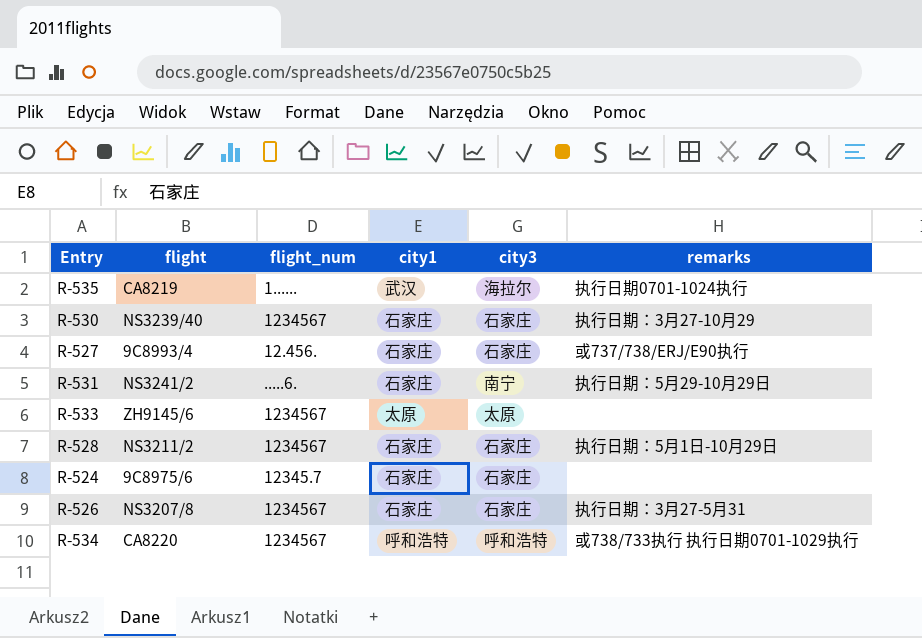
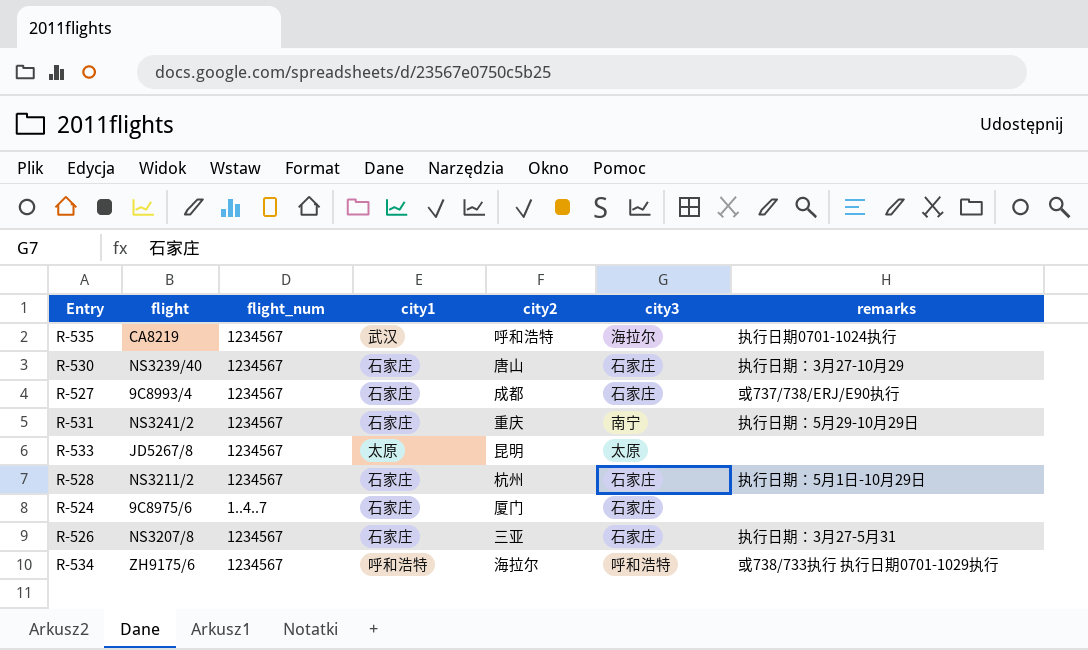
column city2 | position: none -> 5
R-535 | flight_num: 1...... -> 1234567
R-527 | flight_num: 12.456. -> 1234567
R-531 | flight_num: .....6. -> 1234567
R-533 | flight: ZH9145/6 -> JD5267/8
R-524 | flight_num: 12345.7 -> 1..4..7
R-534 | flight: CA8220 -> ZH9175/6

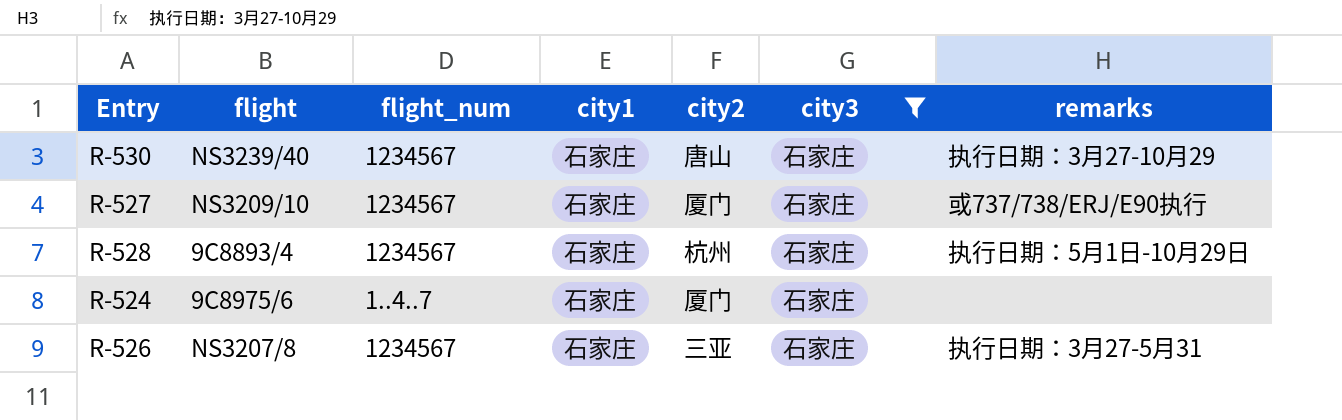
filter: none -> city3 = 石家庄
R-527 | flight: 9C8993/4 -> NS3209/10
R-527 | city2: 成都 -> 厦门
R-528 | flight: NS3211/2 -> 9C8893/4

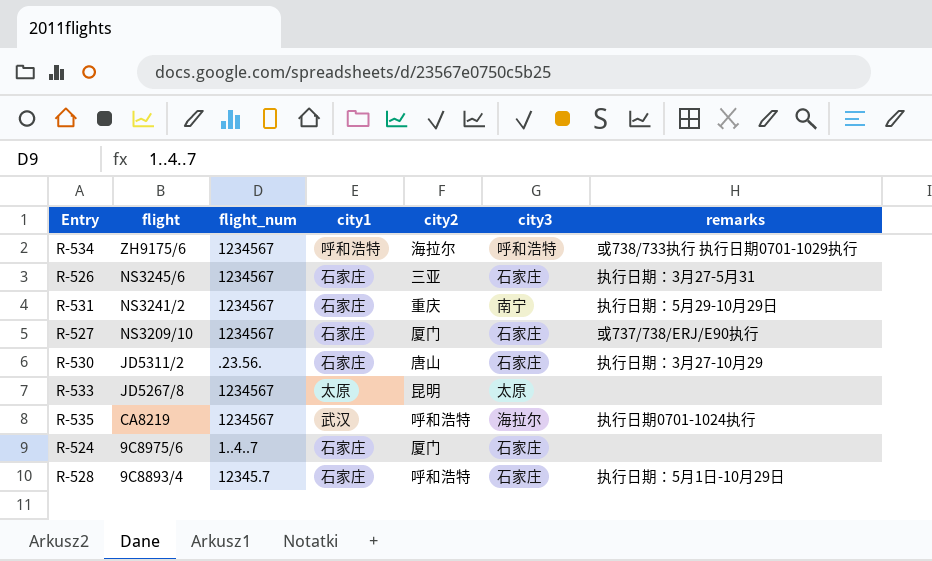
filter: city3 = 石家庄 -> none
row order: none -> flight descending
R-526 | flight: NS3207/8 -> NS3245/6
R-530 | flight: NS3239/40 -> JD5311/2
R-530 | flight_num: 1234567 -> .23.56.
R-528 | flight_num: 1234567 -> 12345.7
R-528 | city2: 杭州 -> 呼和浩特

